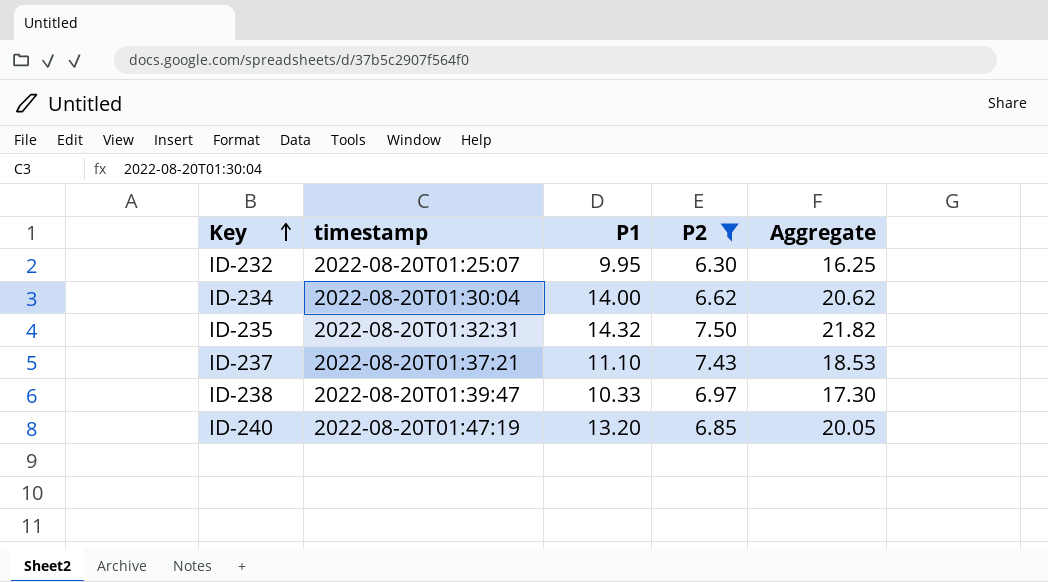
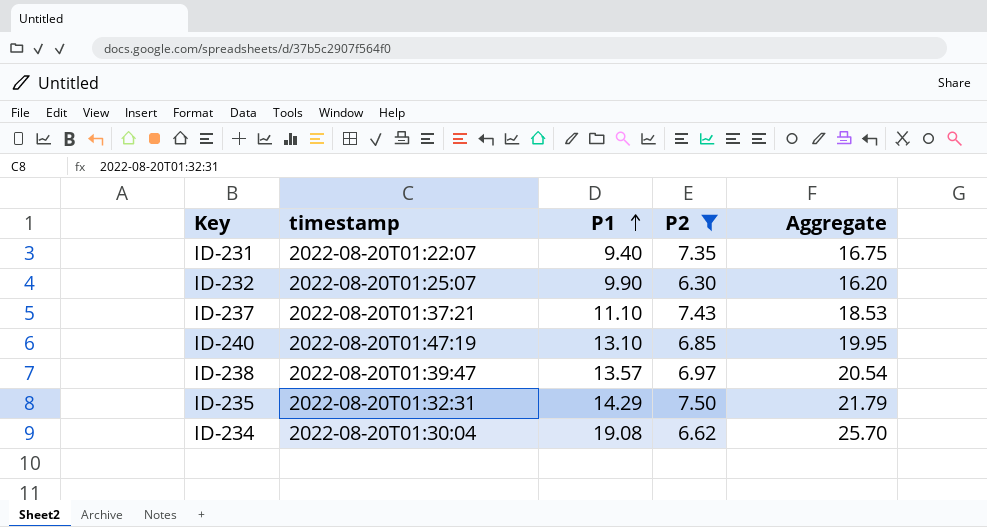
row order: Key ascending -> P1 ascending
row ID-231: none -> 2022-08-20T01:22:07 | 9.40 | 7.35 | 16.75
ID-232 | P1: 9.95 -> 9.90
ID-232 | Aggregate: 16.25 -> 16.20
ID-240 | P1: 13.20 -> 13.10
ID-240 | Aggregate: 20.05 -> 19.95
ID-238 | P1: 10.33 -> 13.57
ID-238 | Aggregate: 17.30 -> 20.54
ID-235 | P1: 14.32 -> 14.29
ID-235 | Aggregate: 21.82 -> 21.79
ID-234 | P1: 14.00 -> 19.08
ID-234 | Aggregate: 20.62 -> 25.70

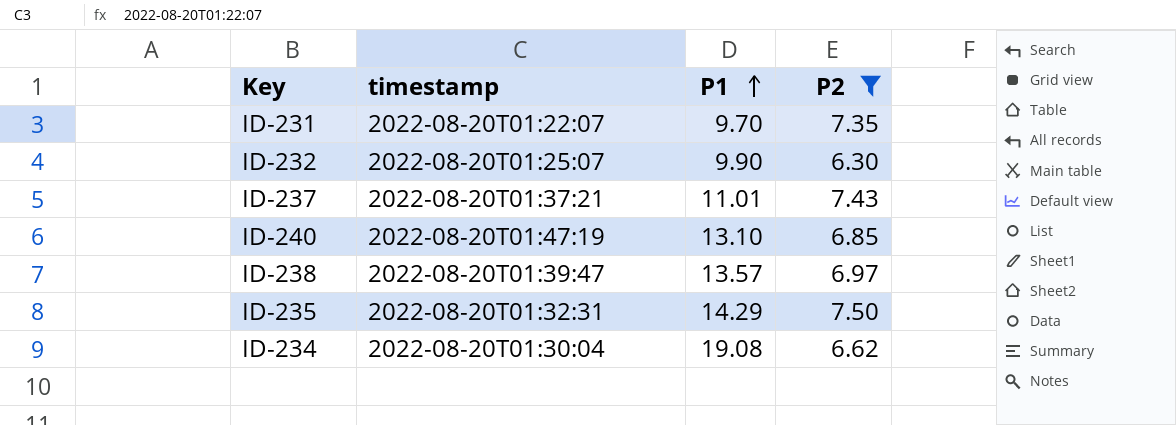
column Aggregate | formula: [P1] + [P2] -> none
ID-231 | P1: 9.40 -> 9.70
ID-237 | P1: 11.10 -> 11.01

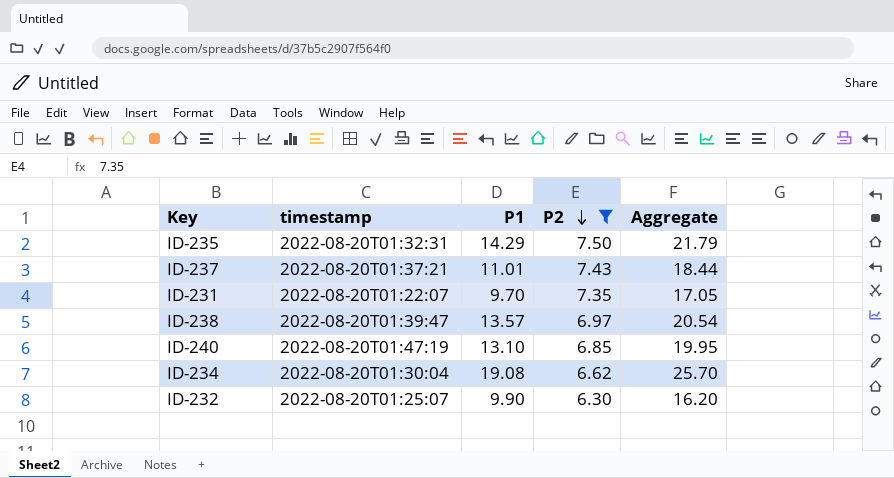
row order: P1 ascending -> P2 descending
column Aggregate | formula: none -> [P1] + [P2]

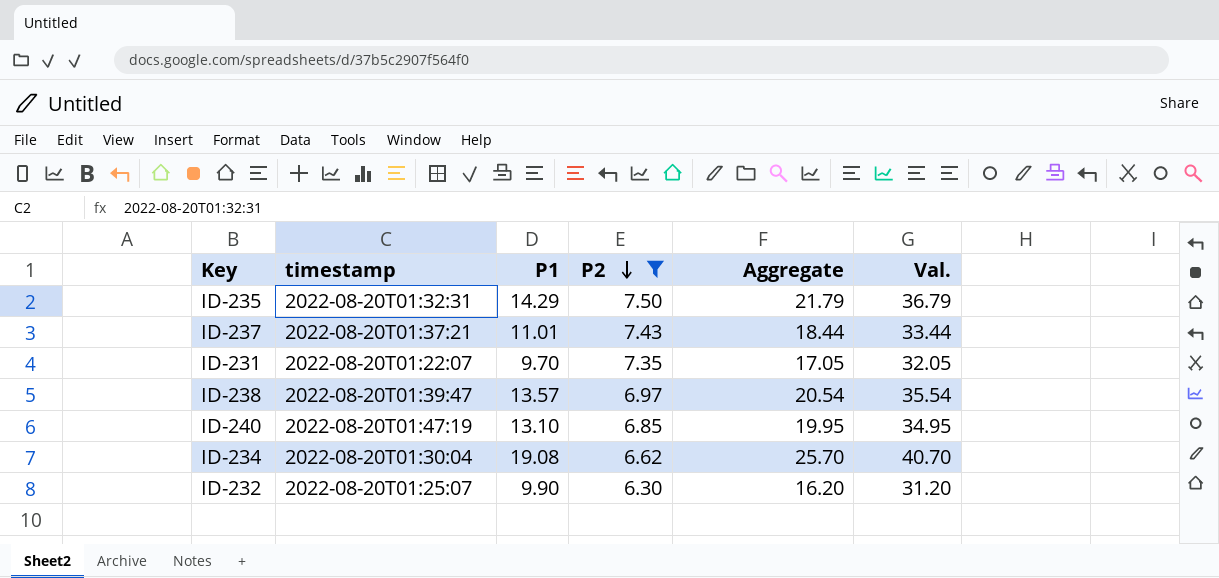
column Val. | formula: none -> [Aggregate] + 15

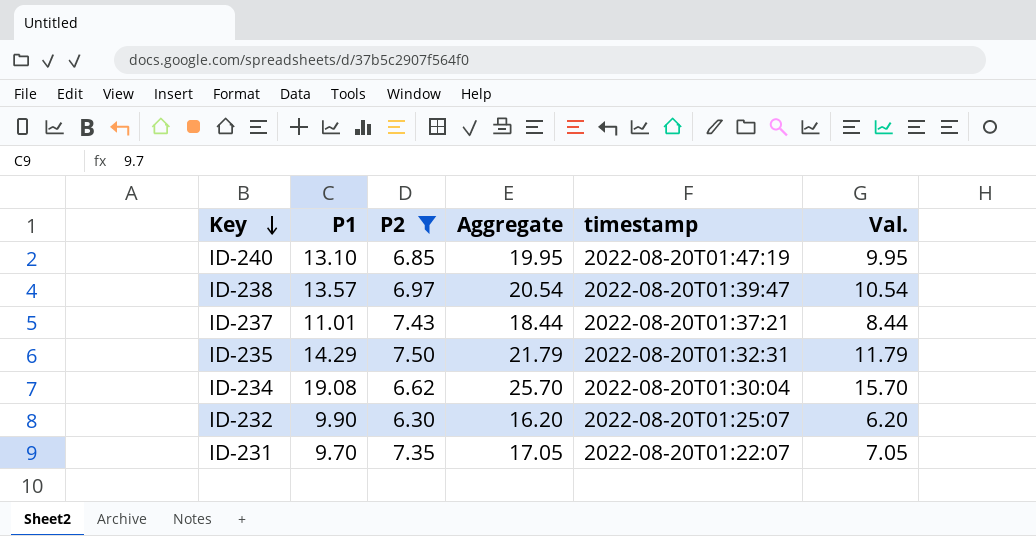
row order: P2 descending -> Key descending
column timestamp | position: 2 -> 5
column Val. | formula: [Aggregate] + 15 -> [Aggregate] - 10

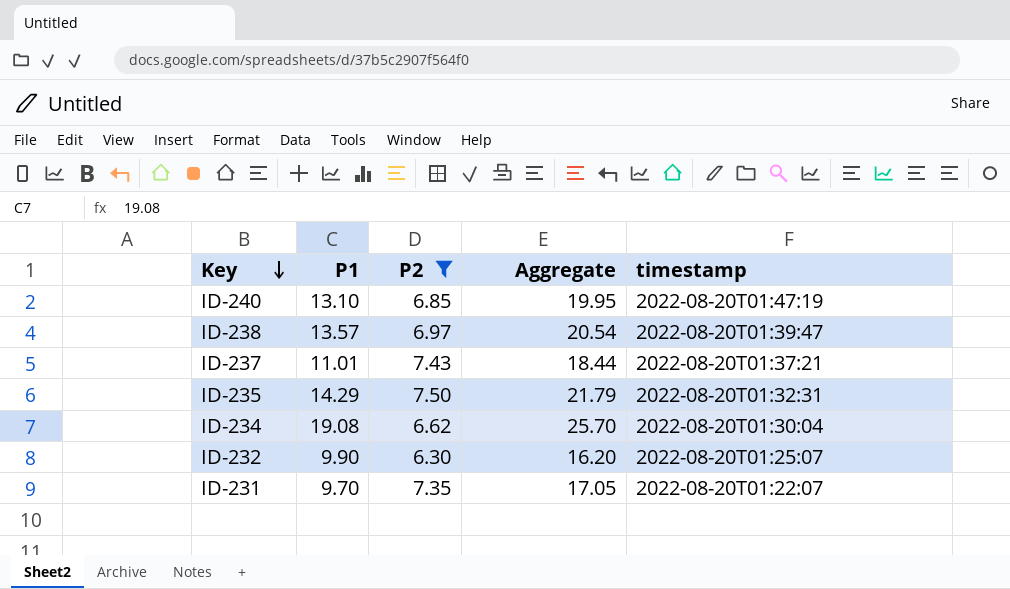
column Val. | formula: [Aggregate] - 10 -> none

